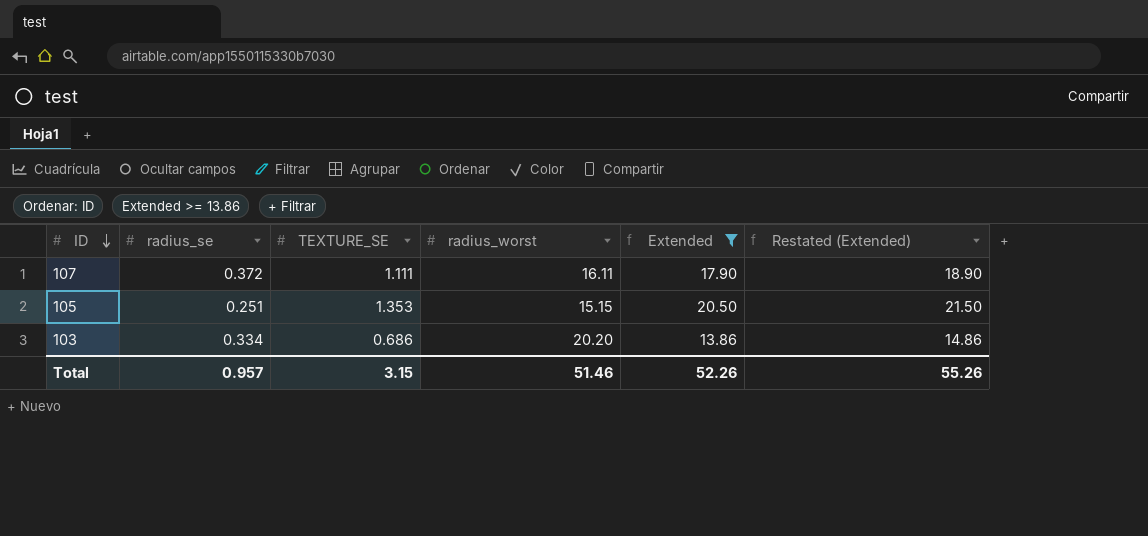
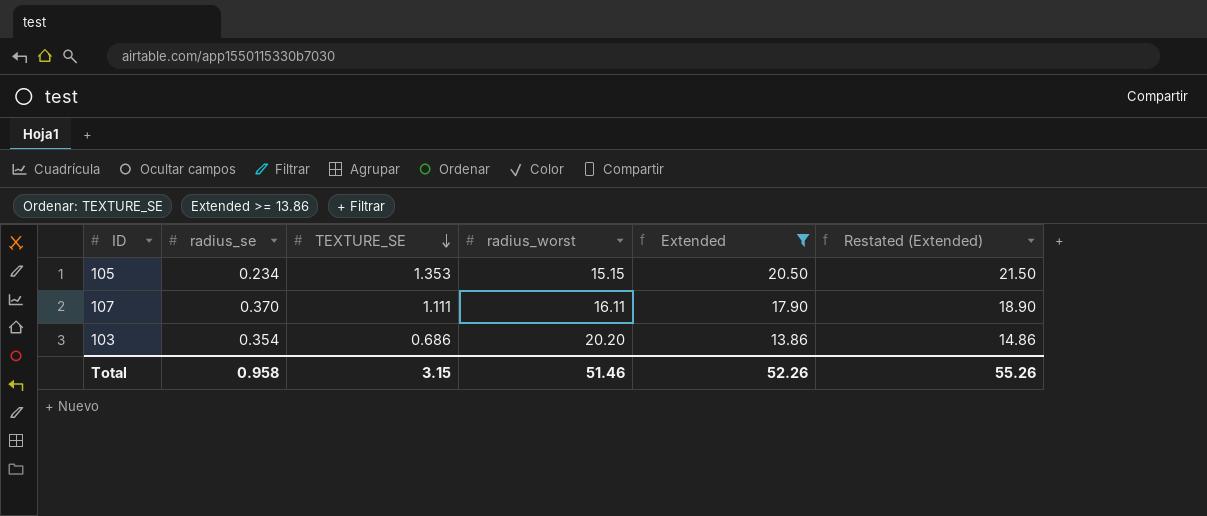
row order: ID descending -> TEXTURE_SE descending
105 | radius_se: 0.251 -> 0.234
107 | radius_se: 0.372 -> 0.370
103 | radius_se: 0.334 -> 0.354
Total | radius_se: 0.957 -> 0.958

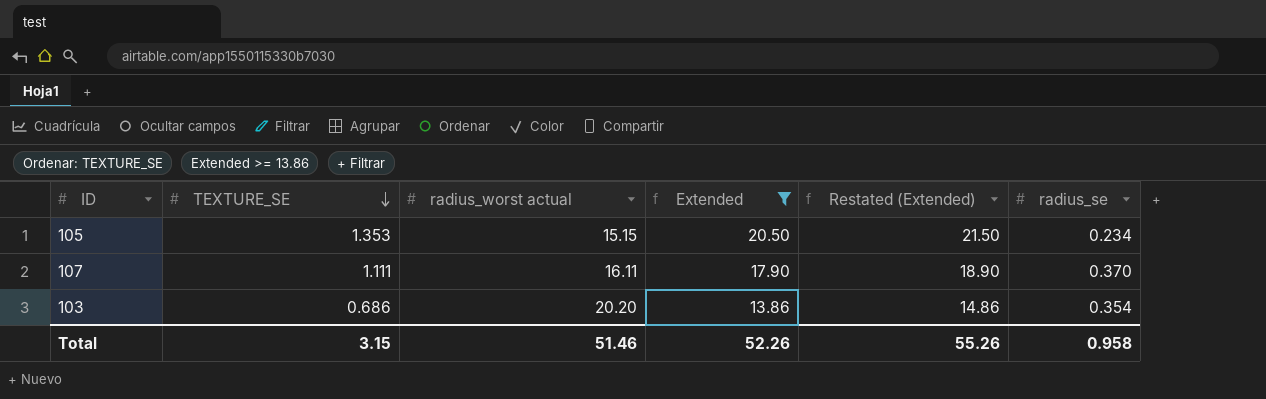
column name: radius_worst -> radius_worst actual
column radius_se | position: 2 -> 6

